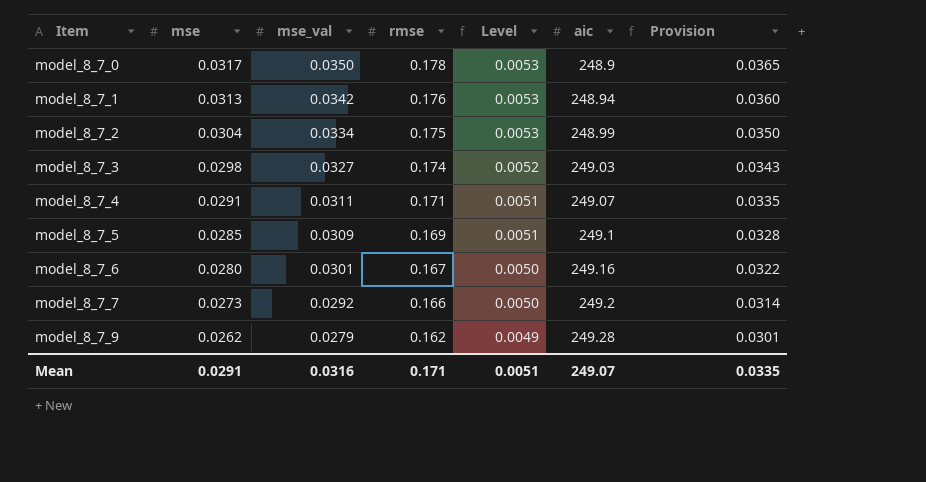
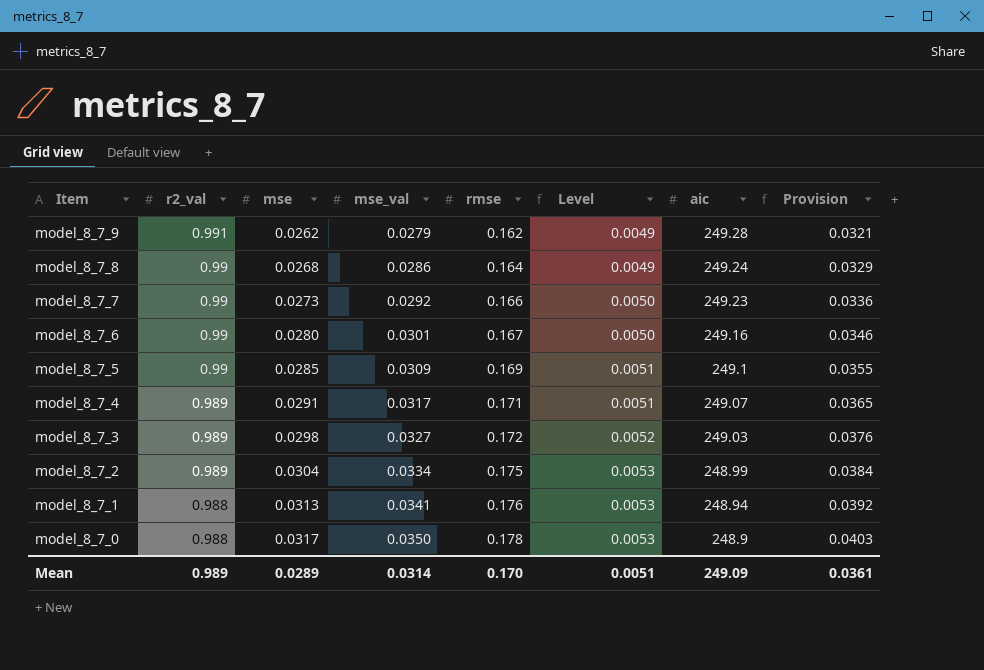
row order: Item ascending -> Item descending
column r2_val | position: none -> 2
column Provision | formula: [mse] * 1.15 -> [mse_val] * 1.15
row model_8_7_8: none -> 0.99 | 0.0268 | 0.0286 | 0.164 | 0.0049 | 249.24 | 0.0329
model_8_7_7 | aic: 249.2 -> 249.23
model_8_7_4 | mse_val: 0.0311 -> 0.0317
model_8_7_3 | rmse: 0.174 -> 0.172
model_8_7_1 | mse_val: 0.0342 -> 0.0341
Mean | mse: 0.0291 -> 0.0289
Mean | mse_val: 0.0316 -> 0.0314
Mean | rmse: 0.171 -> 0.170
Mean | aic: 249.07 -> 249.09
Mean | Provision: 0.0335 -> 0.0361

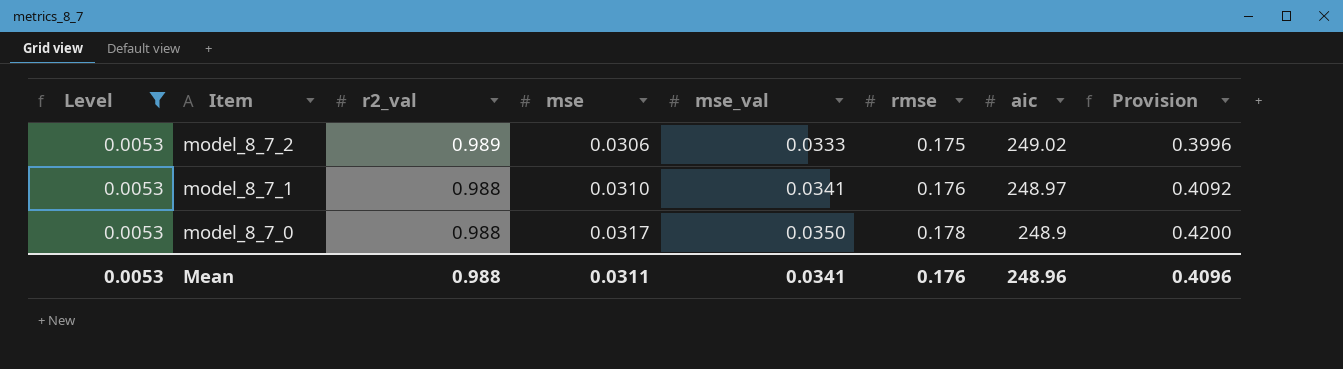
filter: none -> Level = 0.0053
column Level | position: 6 -> 1
column Provision | formula: [mse_val] * 1.15 -> [mse_val] * 12
model_8_7_2 | mse: 0.0304 -> 0.0306
model_8_7_2 | mse_val: 0.0334 -> 0.0333
model_8_7_2 | aic: 248.99 -> 249.02
model_8_7_1 | mse: 0.0313 -> 0.0310
model_8_7_1 | aic: 248.94 -> 248.97
Mean | Level: 0.0051 -> 0.0053
Mean | r2_val: 0.989 -> 0.988
Mean | mse: 0.0289 -> 0.0311
Mean | mse_val: 0.0314 -> 0.0341
Mean | rmse: 0.170 -> 0.176
Mean | aic: 249.09 -> 248.96
Mean | Provision: 0.0361 -> 0.4096

